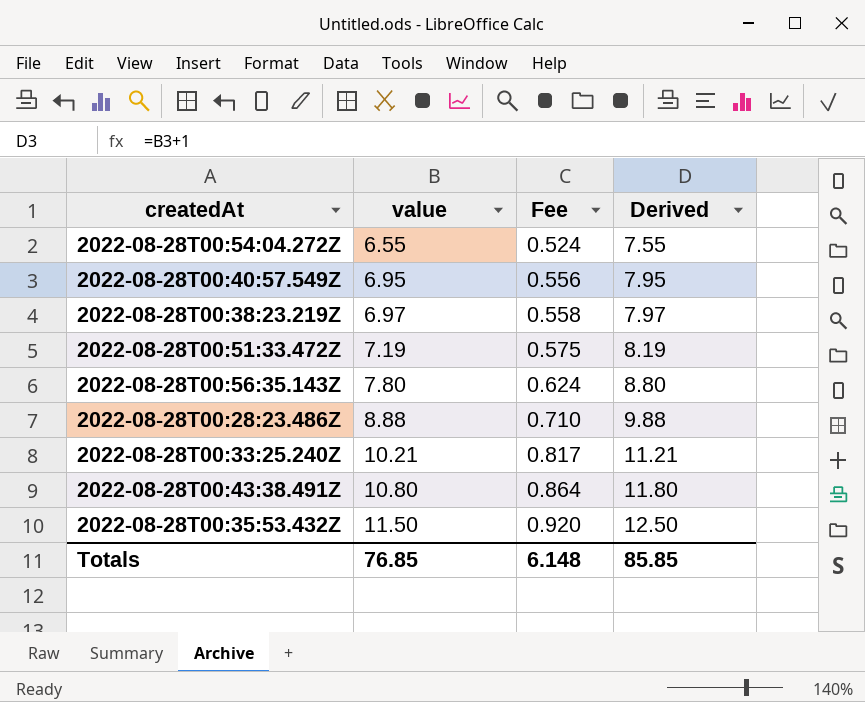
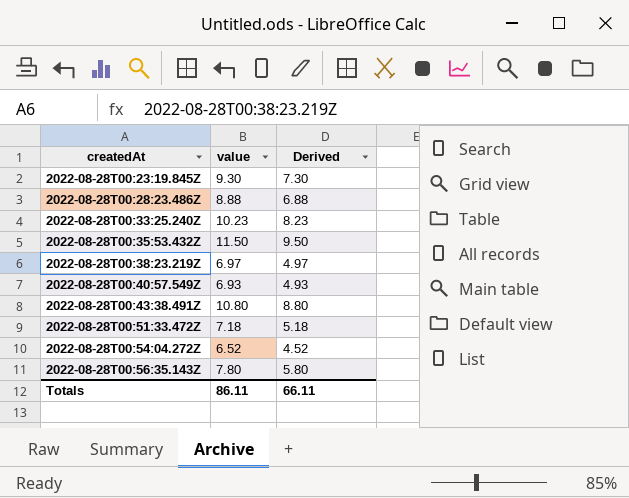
row order: value ascending -> createdAt ascending
column Fee | formula: [value] * 0.08 -> none
column Derived | formula: [value] + 1 -> [value] - 2
row 2022-08-28T00:23:19.845Z: none -> 9.30 | 7.30
2022-08-28T00:33:25.240Z | value: 10.21 -> 10.23
2022-08-28T00:40:57.549Z | value: 6.95 -> 6.93
2022-08-28T00:51:33.472Z | value: 7.19 -> 7.18
2022-08-28T00:54:04.272Z | value: 6.55 -> 6.52
Totals | value: 76.85 -> 86.11
Totals | Derived: 85.85 -> 66.11

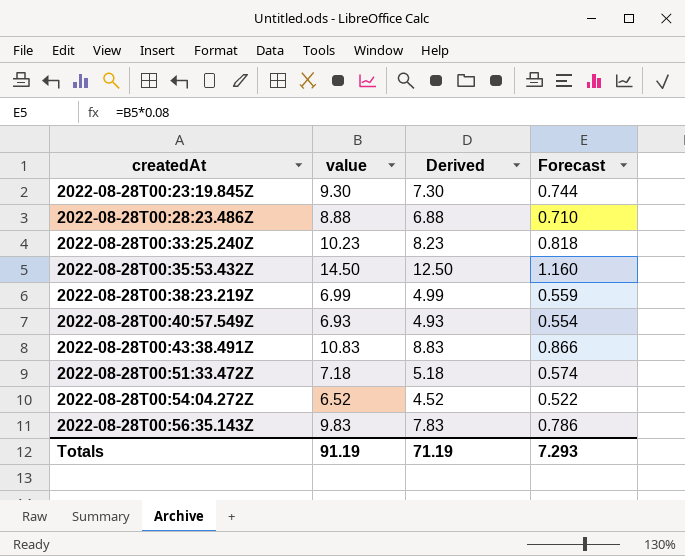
column Forecast | formula: none -> [value] * 0.08
2022-08-28T00:35:53.432Z | value: 11.50 -> 14.50
2022-08-28T00:35:53.432Z | Derived: 9.50 -> 12.50
2022-08-28T00:38:23.219Z | value: 6.97 -> 6.99
2022-08-28T00:38:23.219Z | Derived: 4.97 -> 4.99
2022-08-28T00:43:38.491Z | value: 10.80 -> 10.83
2022-08-28T00:43:38.491Z | Derived: 8.80 -> 8.83
2022-08-28T00:56:35.143Z | value: 7.80 -> 9.83
2022-08-28T00:56:35.143Z | Derived: 5.80 -> 7.83
Totals | value: 86.11 -> 91.19
Totals | Derived: 66.11 -> 71.19

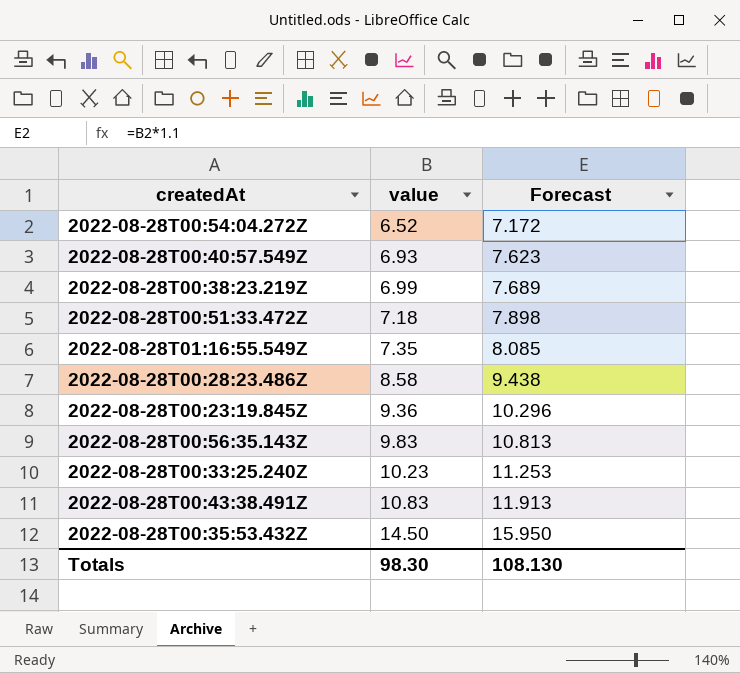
row order: createdAt ascending -> value ascending
column Derived | formula: [value] - 2 -> none
column Forecast | formula: [value] * 0.08 -> [value] * 1.1
row 2022-08-28T01:16:55.549Z: none -> 7.35 | 8.085
2022-08-28T00:28:23.486Z | value: 8.88 -> 8.58
2022-08-28T00:23:19.845Z | value: 9.30 -> 9.36
Totals | value: 91.19 -> 98.30
Totals | Forecast: 7.293 -> 108.130

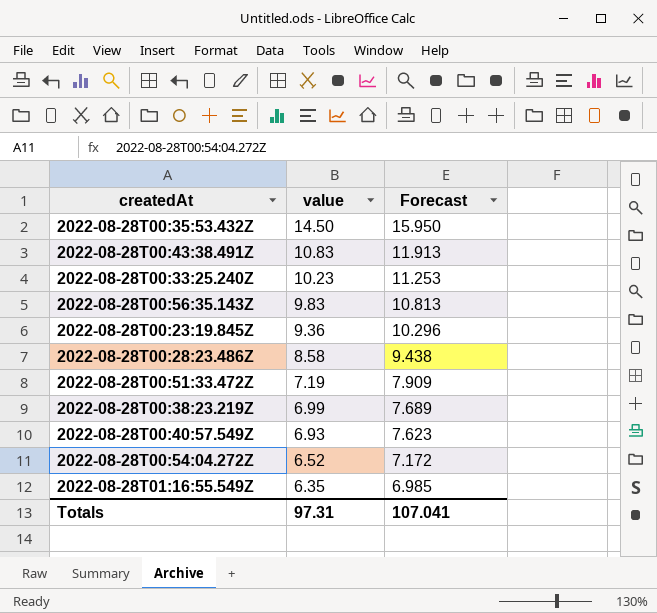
row order: value ascending -> value descending
2022-08-28T00:51:33.472Z | value: 7.18 -> 7.19
2022-08-28T00:51:33.472Z | Forecast: 7.898 -> 7.909
2022-08-28T01:16:55.549Z | value: 7.35 -> 6.35
2022-08-28T01:16:55.549Z | Forecast: 8.085 -> 6.985
Totals | value: 98.30 -> 97.31
Totals | Forecast: 108.130 -> 107.041

